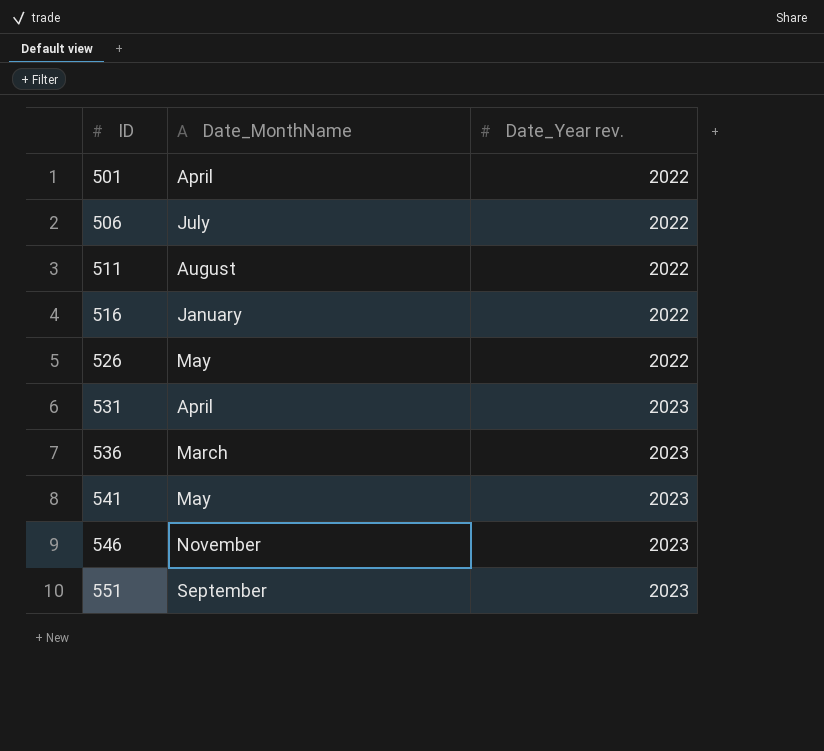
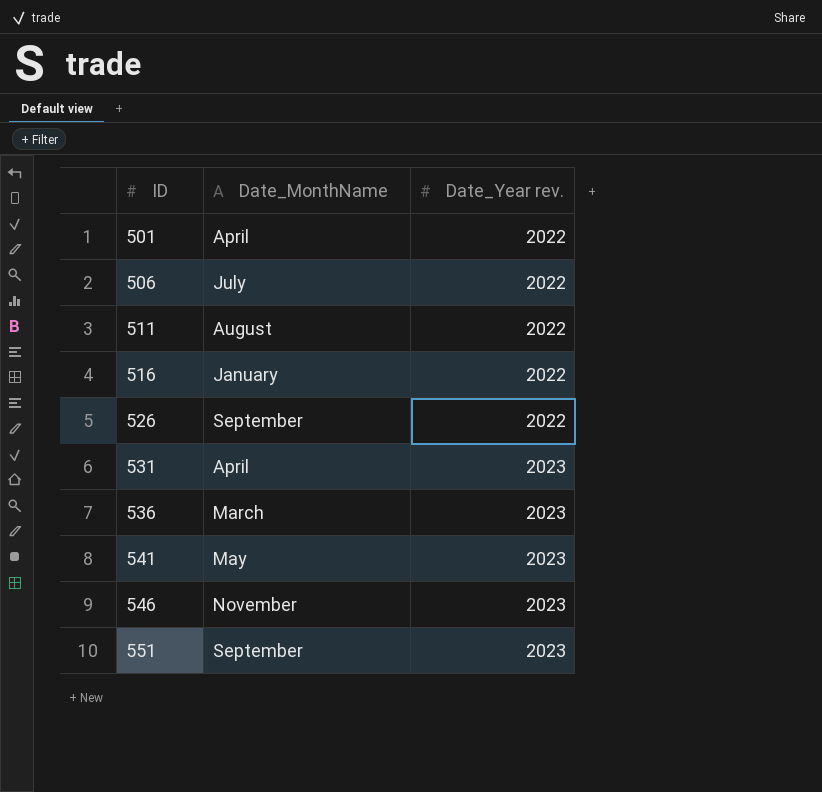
526 | Date_MonthName: May -> September

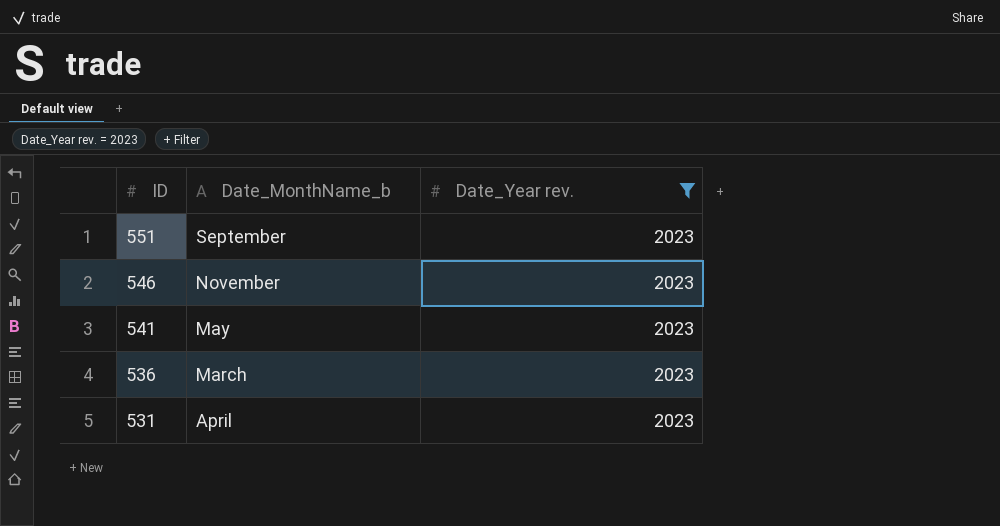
filter: none -> Date_Year rev. = 2023
row order: ID ascending -> ID descending
column name: Date_MonthName -> Date_MonthName_b

